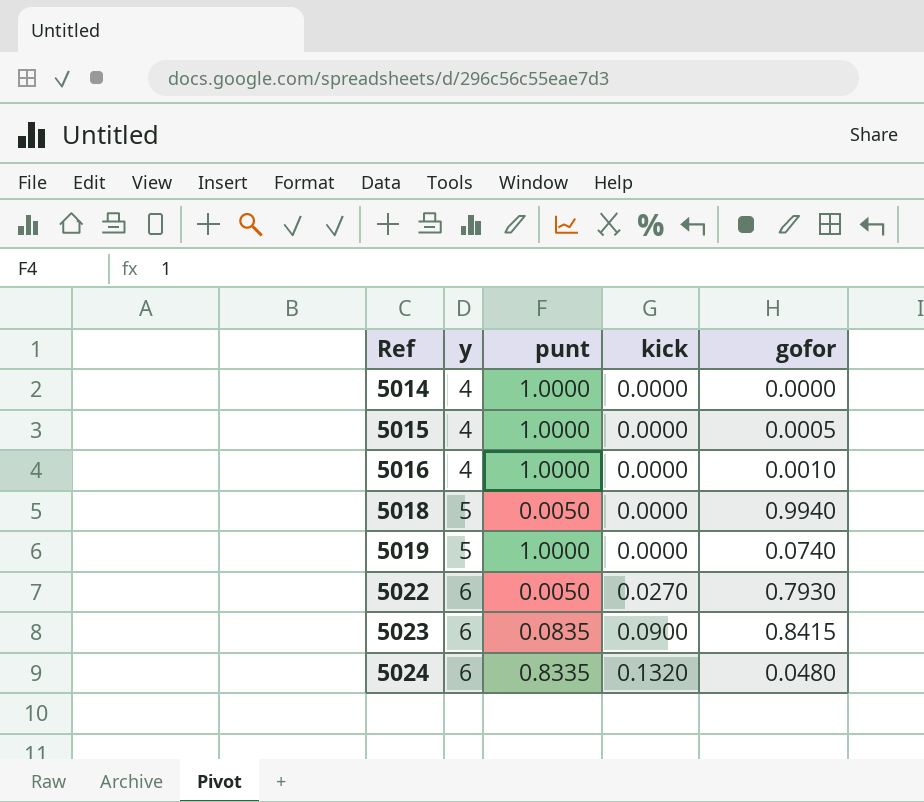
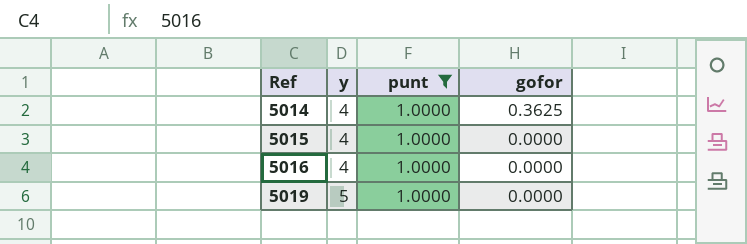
filter: none -> punt = 1.0000
column kick | position: 4 -> none
5014 | gofor: 0.0000 -> 0.3625
5015 | gofor: 0.0005 -> 0.0000
5016 | gofor: 0.0010 -> 0.0000
5019 | gofor: 0.0740 -> 0.0000

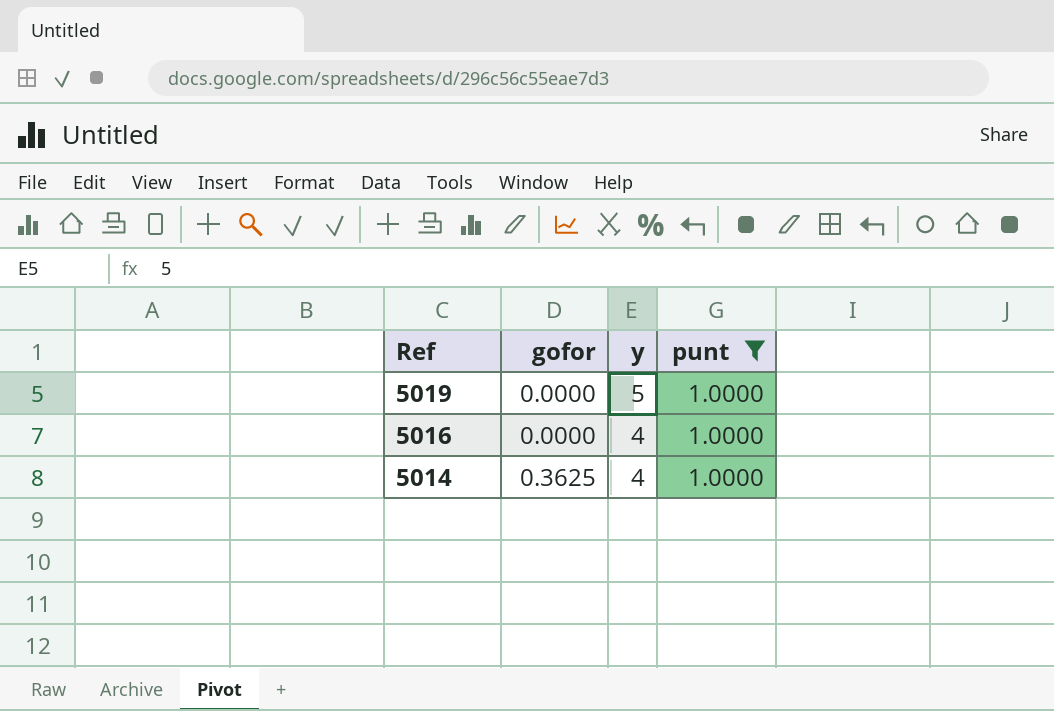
row order: Ref ascending -> Ref descending
column gofor | position: 4 -> 2
row 5015: 4 | 1.0000 | 0.0000 -> none

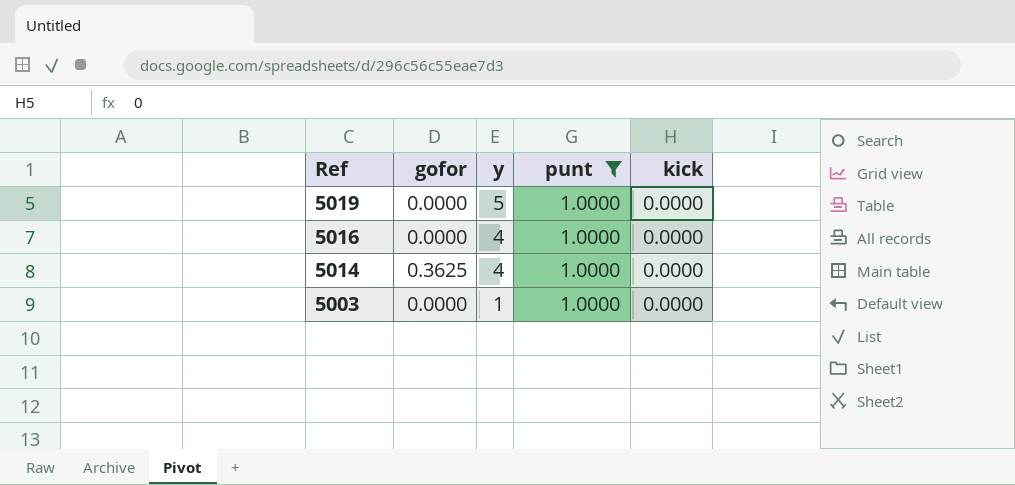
column kick | position: none -> 5
row 5003: none -> 0.0000 | 1 | 1.0000 | 0.0000

